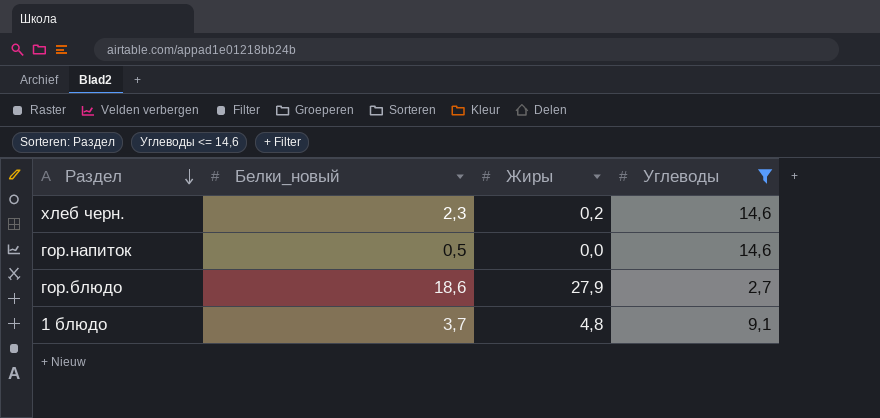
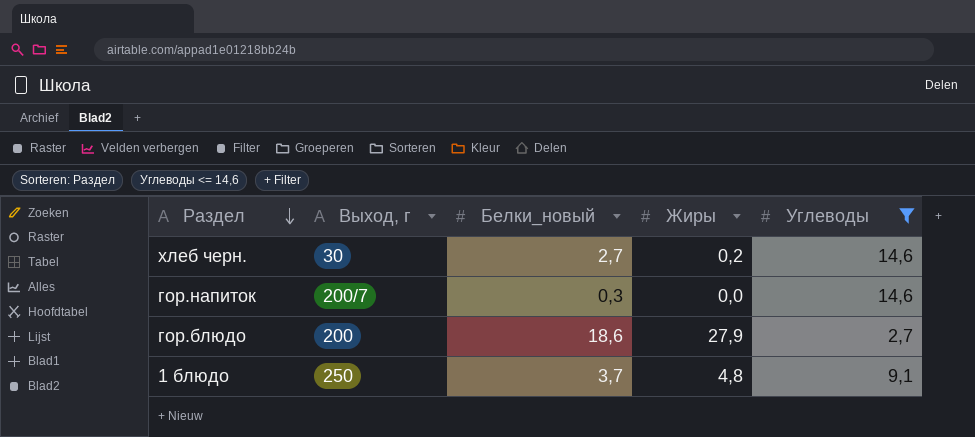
column Выход, г | position: none -> 2
хлеб черн. | Белки_новый: 2,3 -> 2,7
гор.напиток | Белки_новый: 0,5 -> 0,3

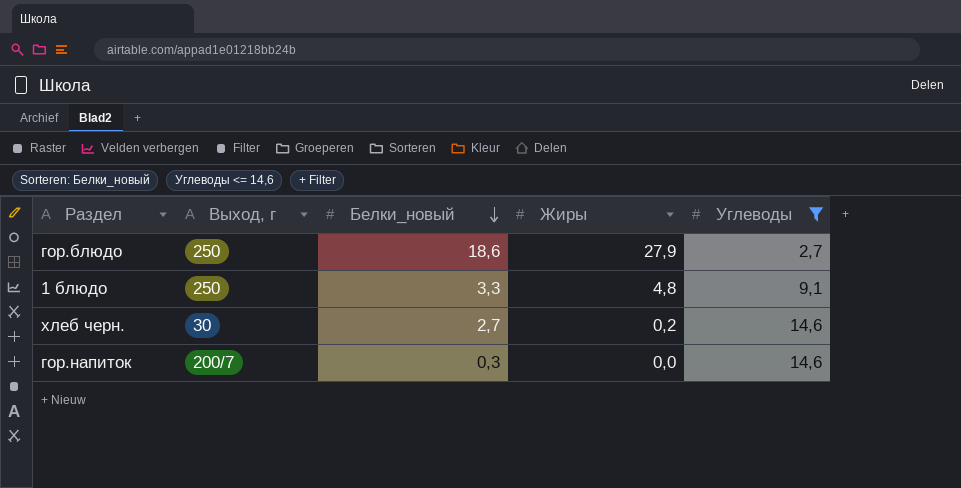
row order: Раздел descending -> Белки_новый descending
гор.блюдо | Выход, г: 200 -> 250
1 блюдо | Белки_новый: 3,7 -> 3,3

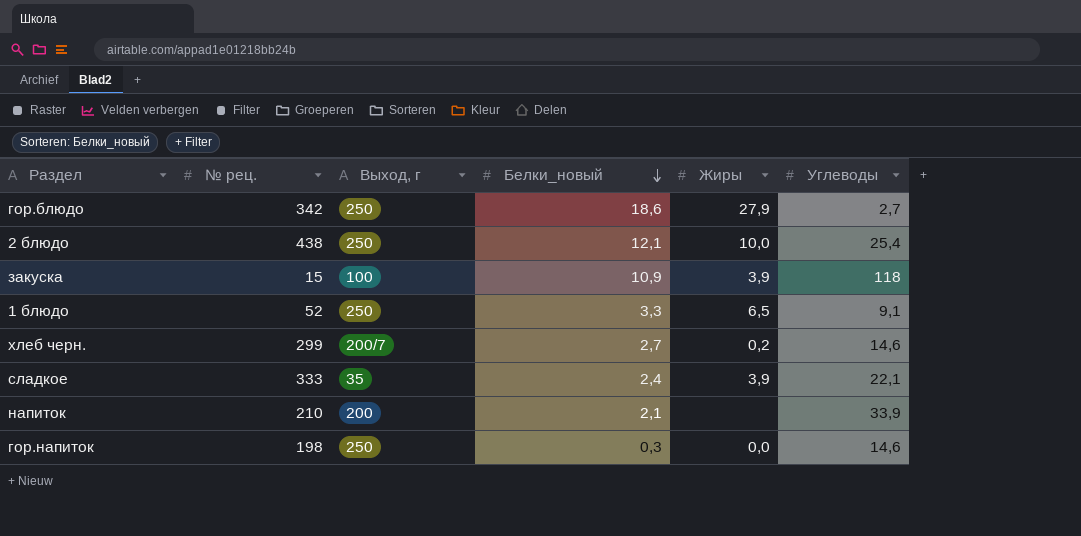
filter: Углеводы <= 14,6 -> none
column № рец. | position: none -> 2
1 блюдо | Жиры: 4,8 -> 6,5
хлеб черн. | Выход, г: 30 -> 200/7
гор.напиток | Выход, г: 200/7 -> 250

